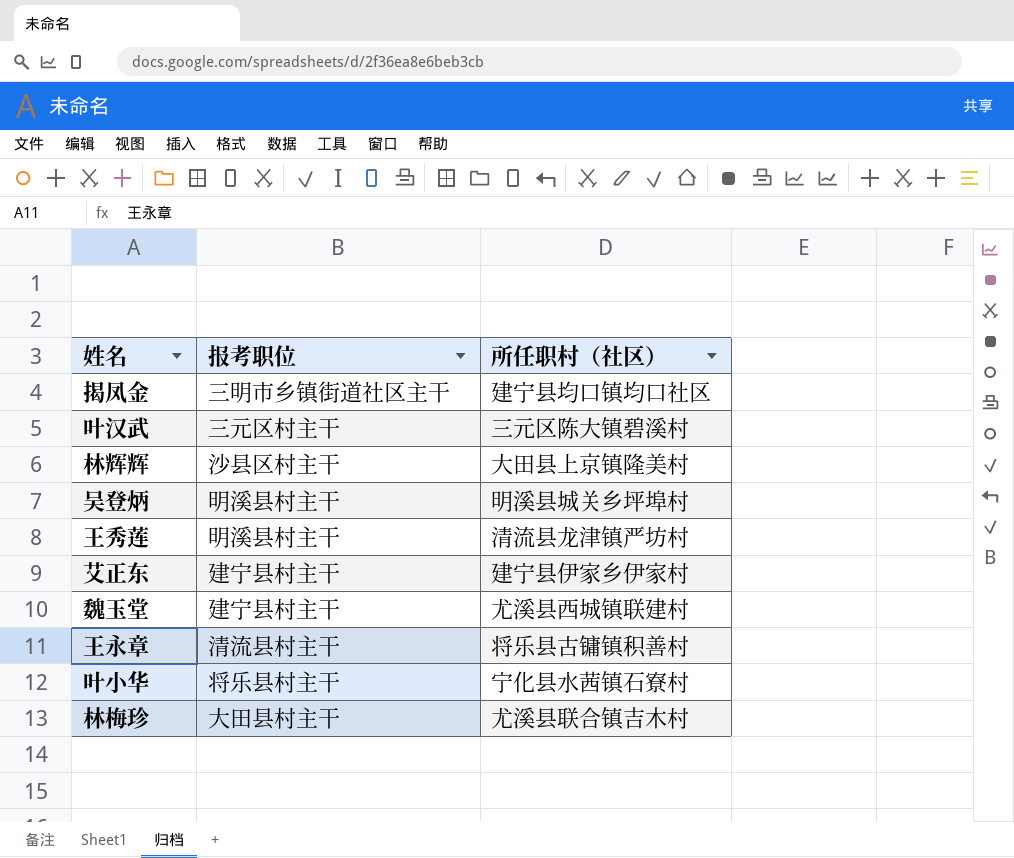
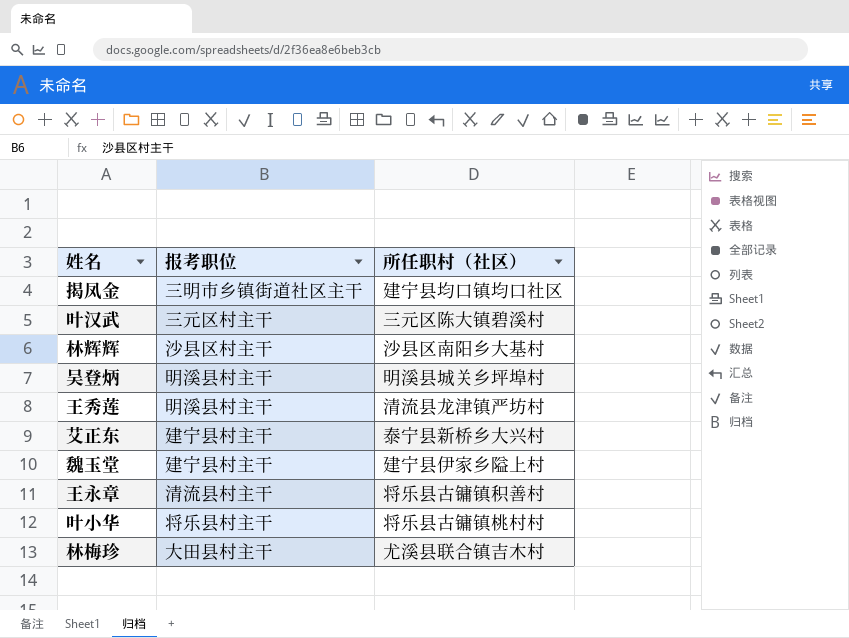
林辉辉 | 所任职村（社区）: 大田县上京镇隆美村 -> 沙县区南阳乡大基村
艾正东 | 所任职村（社区）: 建宁县伊家乡伊家村 -> 泰宁县新桥乡大兴村
魏玉堂 | 所任职村（社区）: 尤溪县西城镇联建村 -> 建宁县伊家乡隘上村
叶小华 | 所任职村（社区）: 宁化县水茜镇石寮村 -> 将乐县古镛镇桃村村

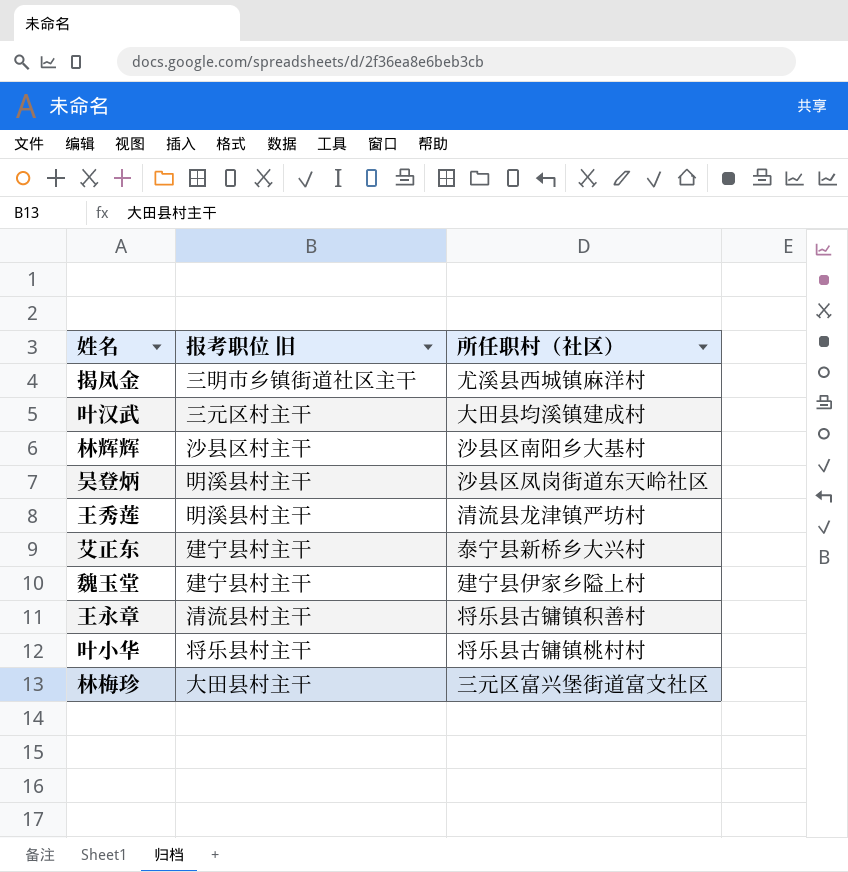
column name: 报考职位 -> 报考职位 旧
揭凤金 | 所任职村（社区）: 建宁县均口镇均口社区 -> 尤溪县西城镇麻洋村
叶汉武 | 所任职村（社区）: 三元区陈大镇碧溪村 -> 大田县均溪镇建成村
吴登炳 | 所任职村（社区）: 明溪县城关乡坪埠村 -> 沙县区凤岗街道东天岭社区
林梅珍 | 所任职村（社区）: 尤溪县联合镇吉木村 -> 三元区富兴堡街道富文社区

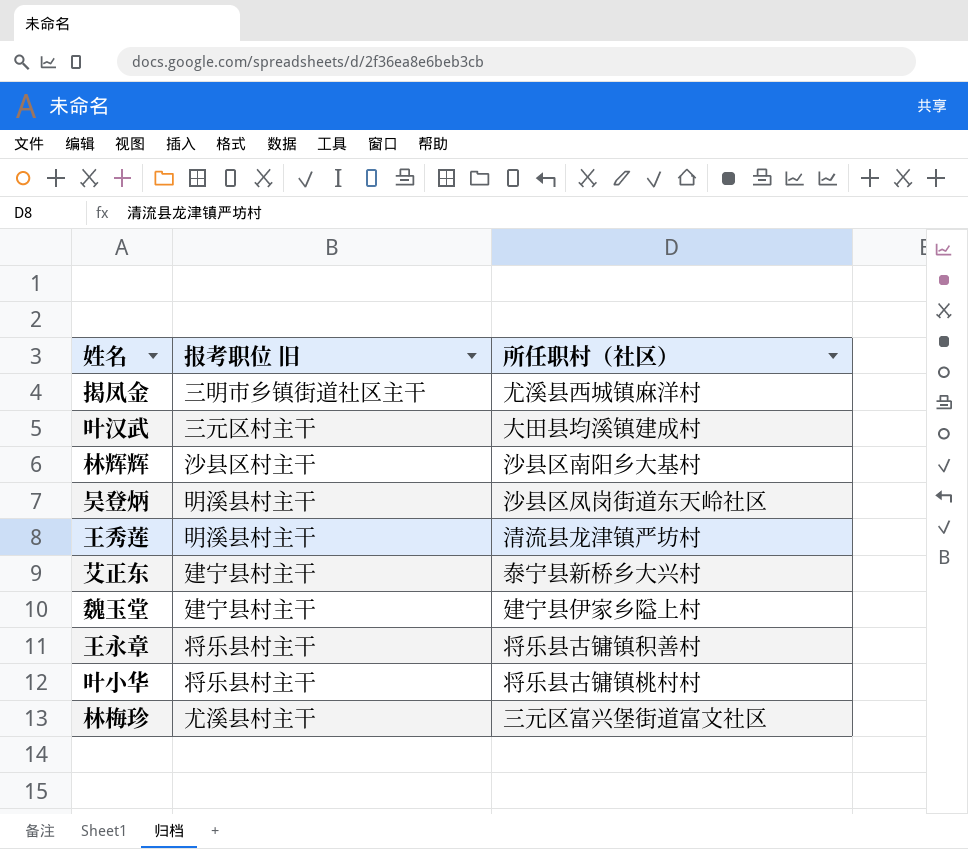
王永章 | 报考职位 旧: 清流县村主干 -> 将乐县村主干
林梅珍 | 报考职位 旧: 大田县村主干 -> 尤溪县村主干

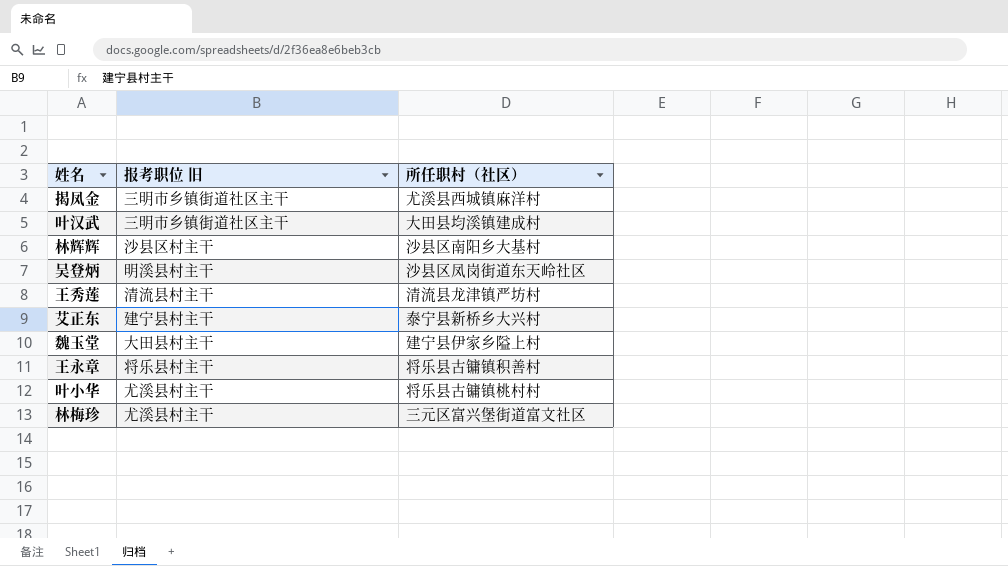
叶汉武 | 报考职位 旧: 三元区村主干 -> 三明市乡镇街道社区主干
王秀莲 | 报考职位 旧: 明溪县村主干 -> 清流县村主干
魏玉堂 | 报考职位 旧: 建宁县村主干 -> 大田县村主干
叶小华 | 报考职位 旧: 将乐县村主干 -> 尤溪县村主干

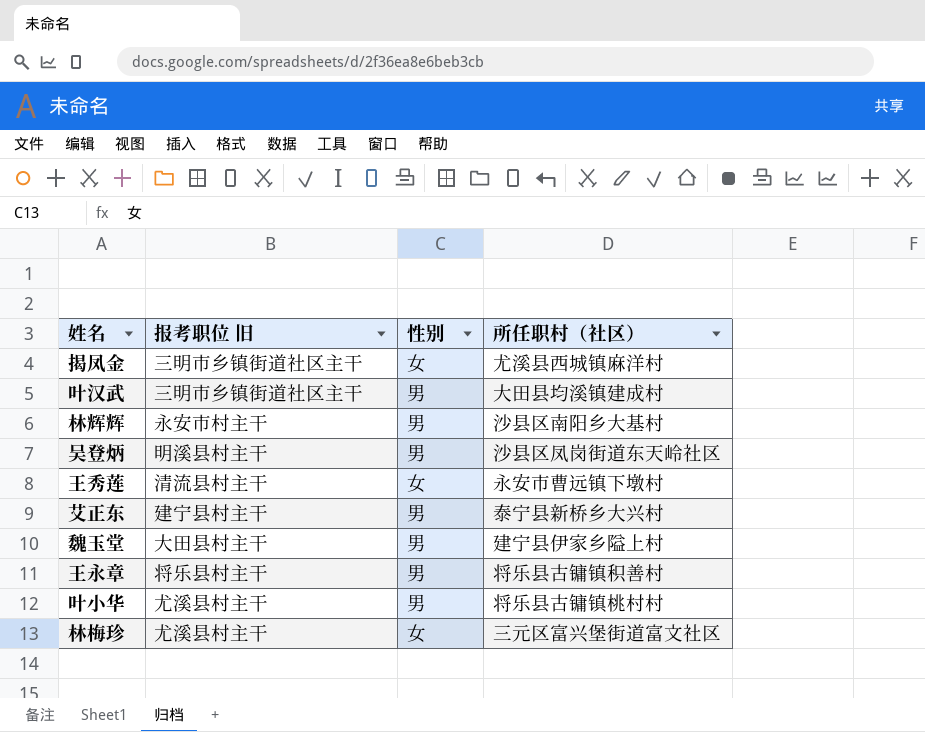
column 性别 | position: none -> 3
林辉辉 | 报考职位 旧: 沙县区村主干 -> 永安市村主干
王秀莲 | 所任职村（社区）: 清流县龙津镇严坊村 -> 永安市曹远镇下墩村

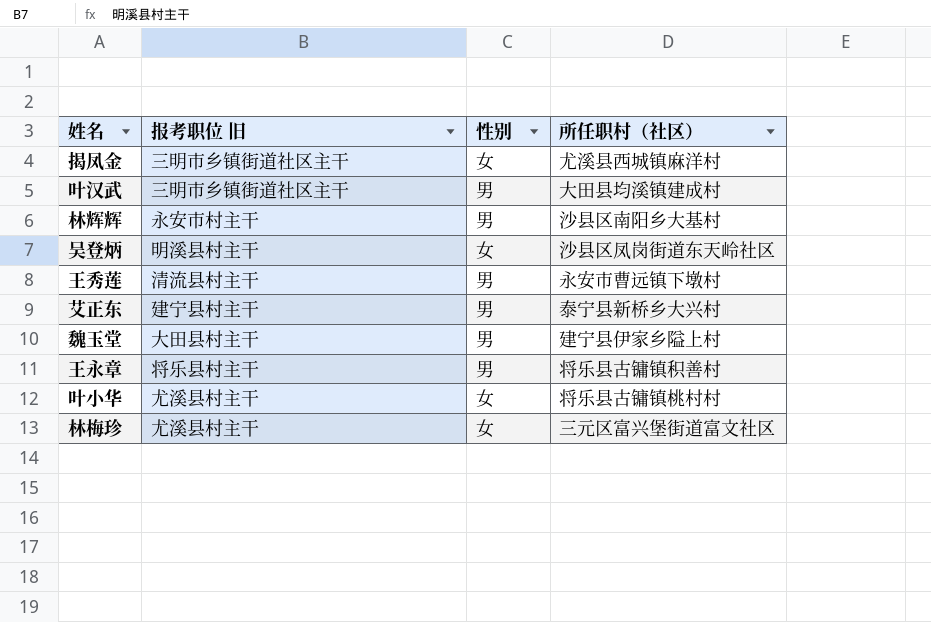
吴登炳 | 性别: 男 -> 女
王秀莲 | 性别: 女 -> 男
叶小华 | 性别: 男 -> 女

